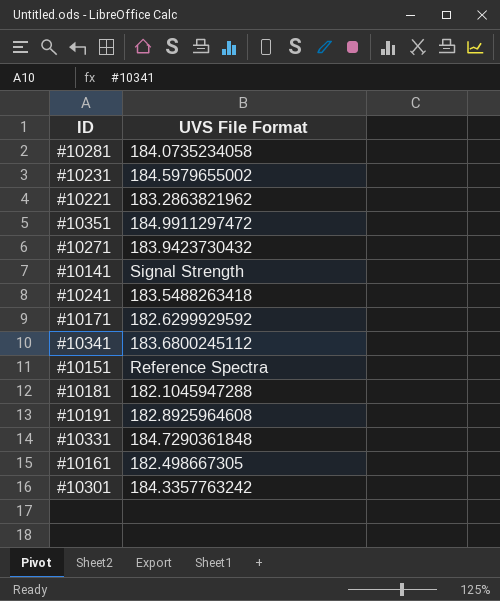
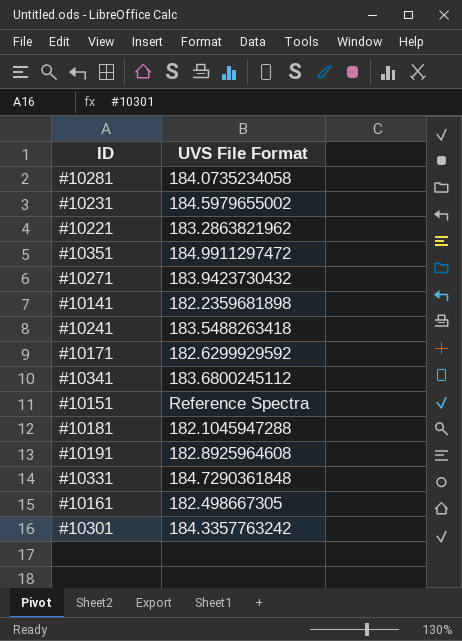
#10141 | UVS File Format: Signal Strength -> 182.2359681898

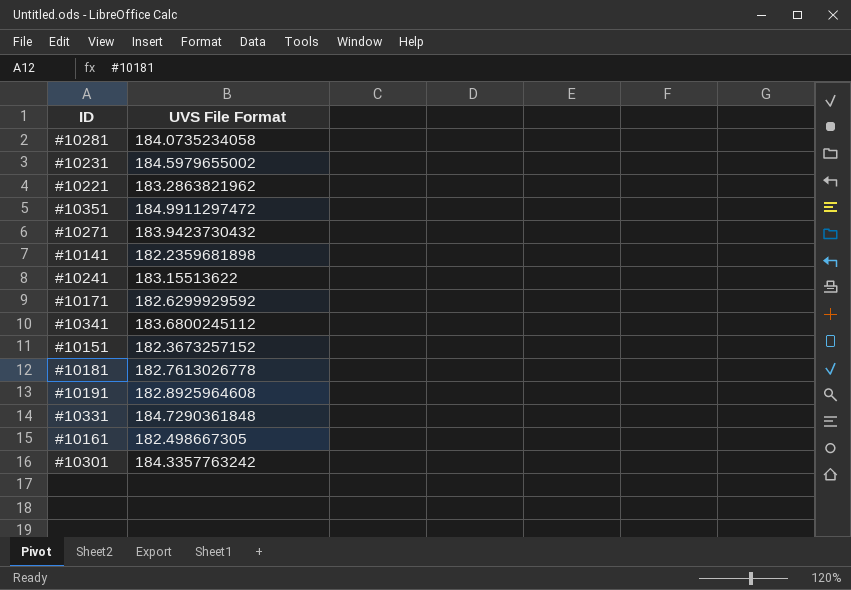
#10241 | UVS File Format: 183.5488263418 -> 183.15513622
#10151 | UVS File Format: Reference Spectra -> 182.3673257152
#10181 | UVS File Format: 182.1045947288 -> 182.7613026778

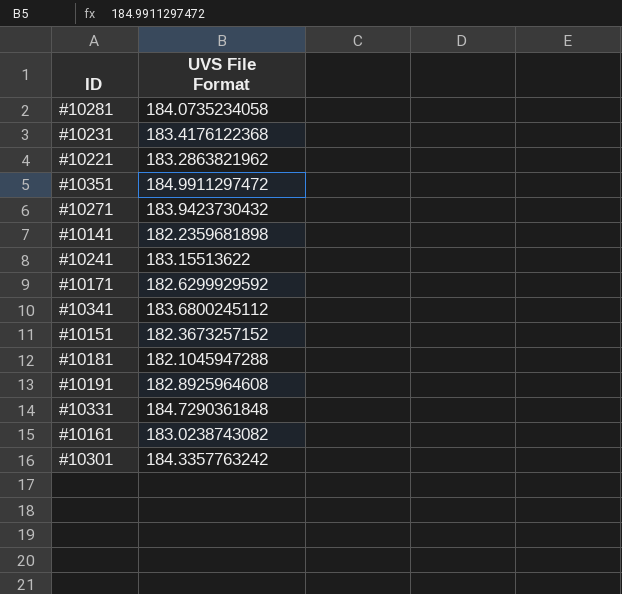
#10231 | UVS File Format: 184.5979655002 -> 183.4176122368
#10181 | UVS File Format: 182.7613026778 -> 182.1045947288
#10161 | UVS File Format: 182.498667305 -> 183.0238743082

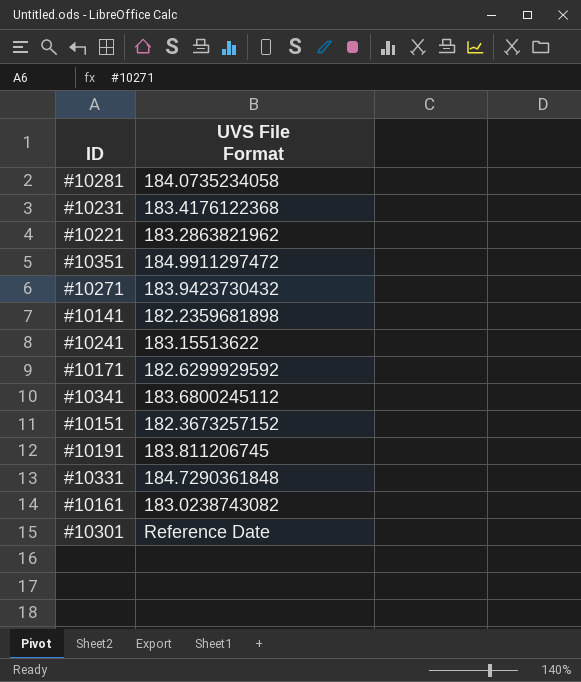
row #10181: 182.1045947288 -> none
#10191 | UVS File Format: 182.8925964608 -> 183.811206745
#10301 | UVS File Format: 184.3357763242 -> Reference Date

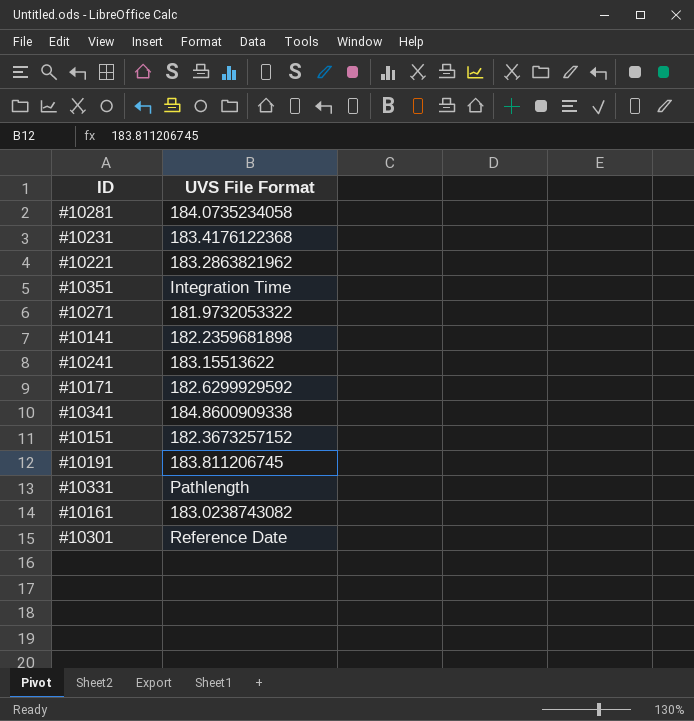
#10351 | UVS File Format: 184.9911297472 -> Integration Time
#10271 | UVS File Format: 183.9423730432 -> 181.9732053322
#10341 | UVS File Format: 183.6800245112 -> 184.8600909338
#10331 | UVS File Format: 184.7290361848 -> Pathlength

